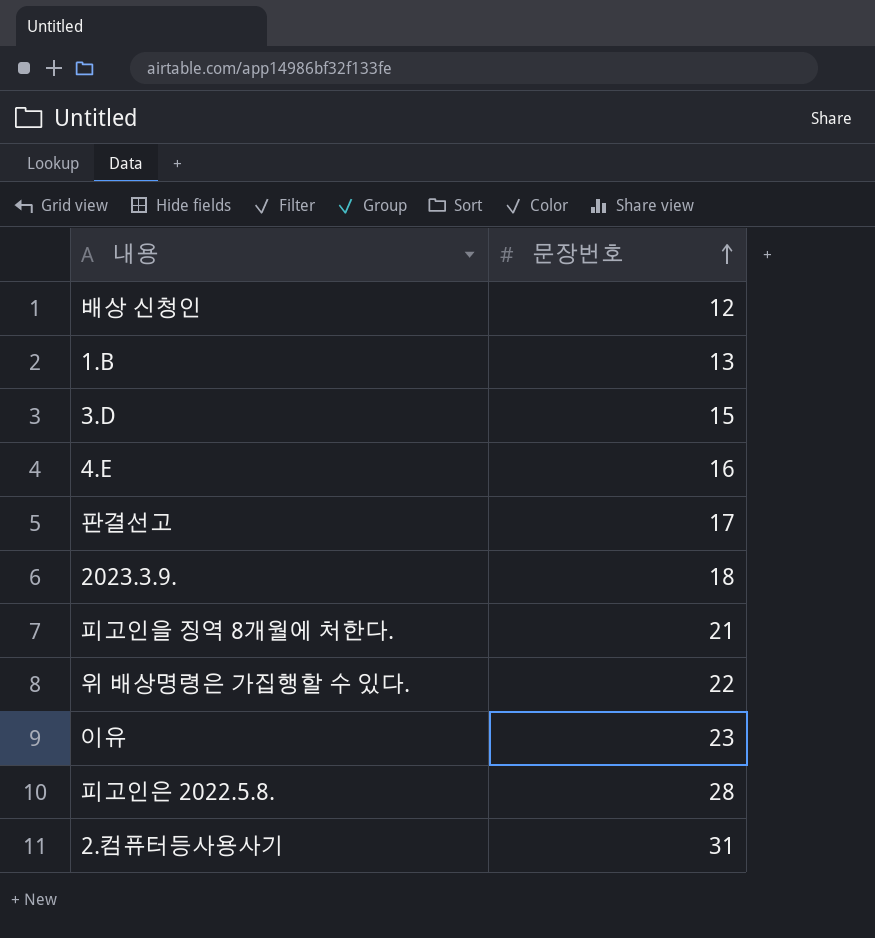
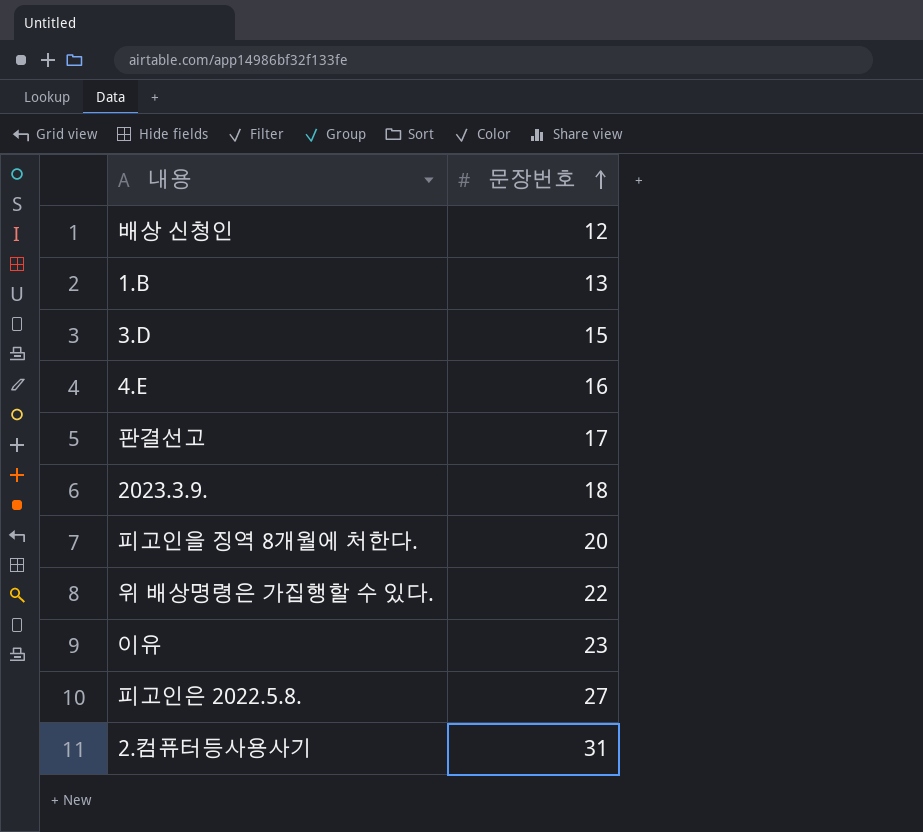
피고인을 징역 8개월에 처한다. | 문장번호: 21 -> 20
피고인은 2022.5.8. | 문장번호: 28 -> 27

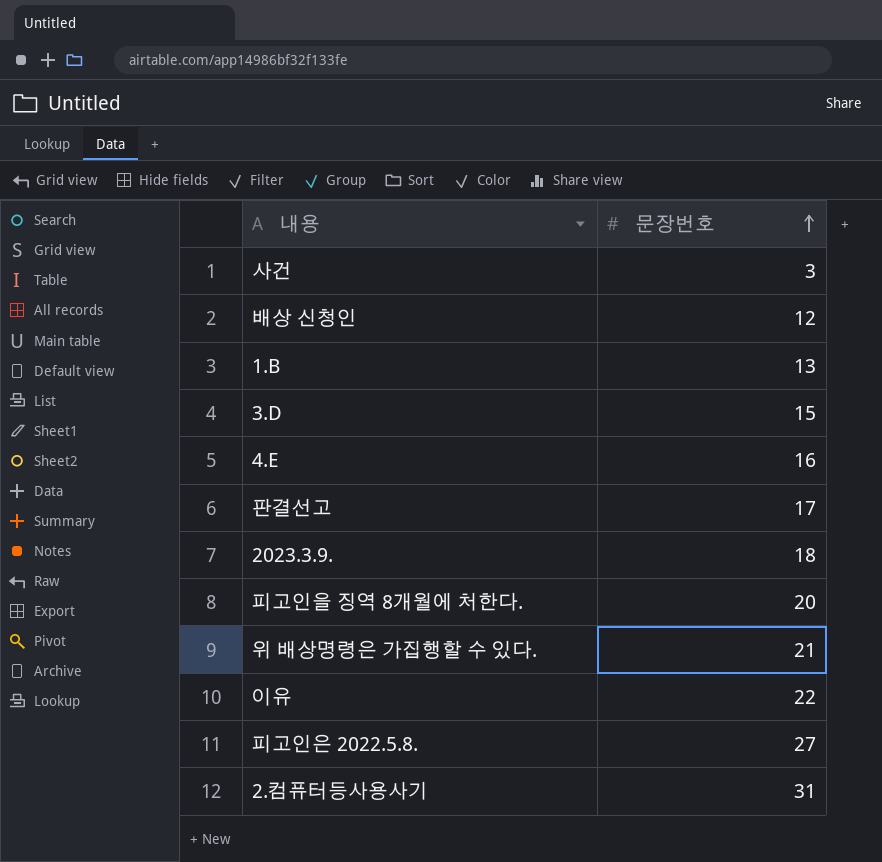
row 사건: none -> 3
위 배상명령은 가집행할 수 있다. | 문장번호: 22 -> 21
이유 | 문장번호: 23 -> 22

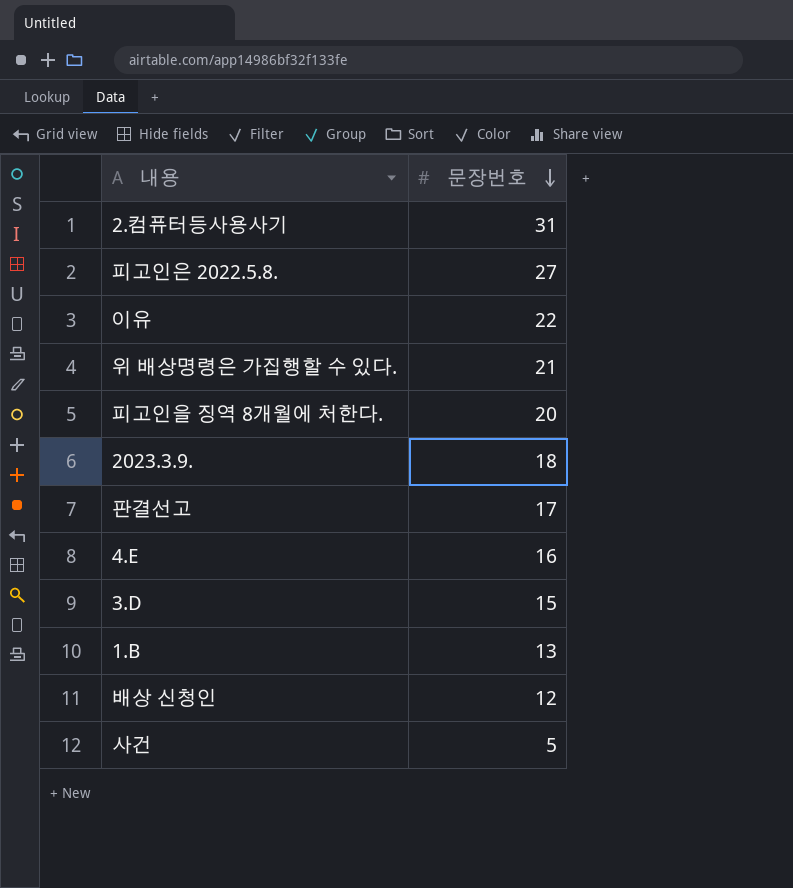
row order: 문장번호 ascending -> 문장번호 descending
사건 | 문장번호: 3 -> 5

